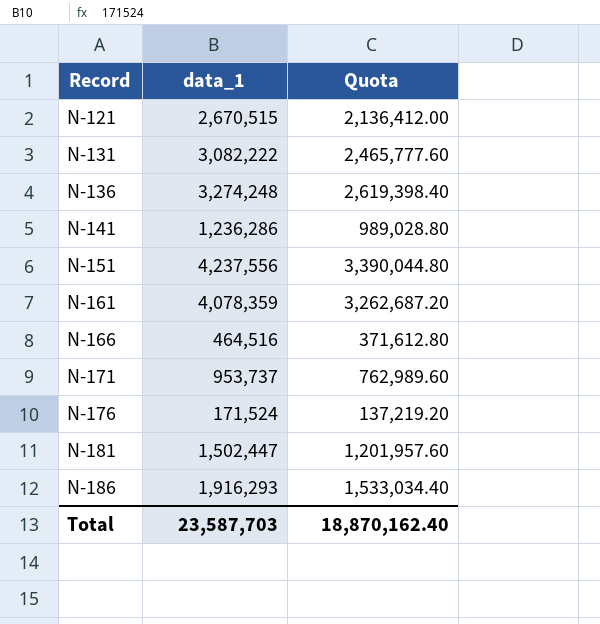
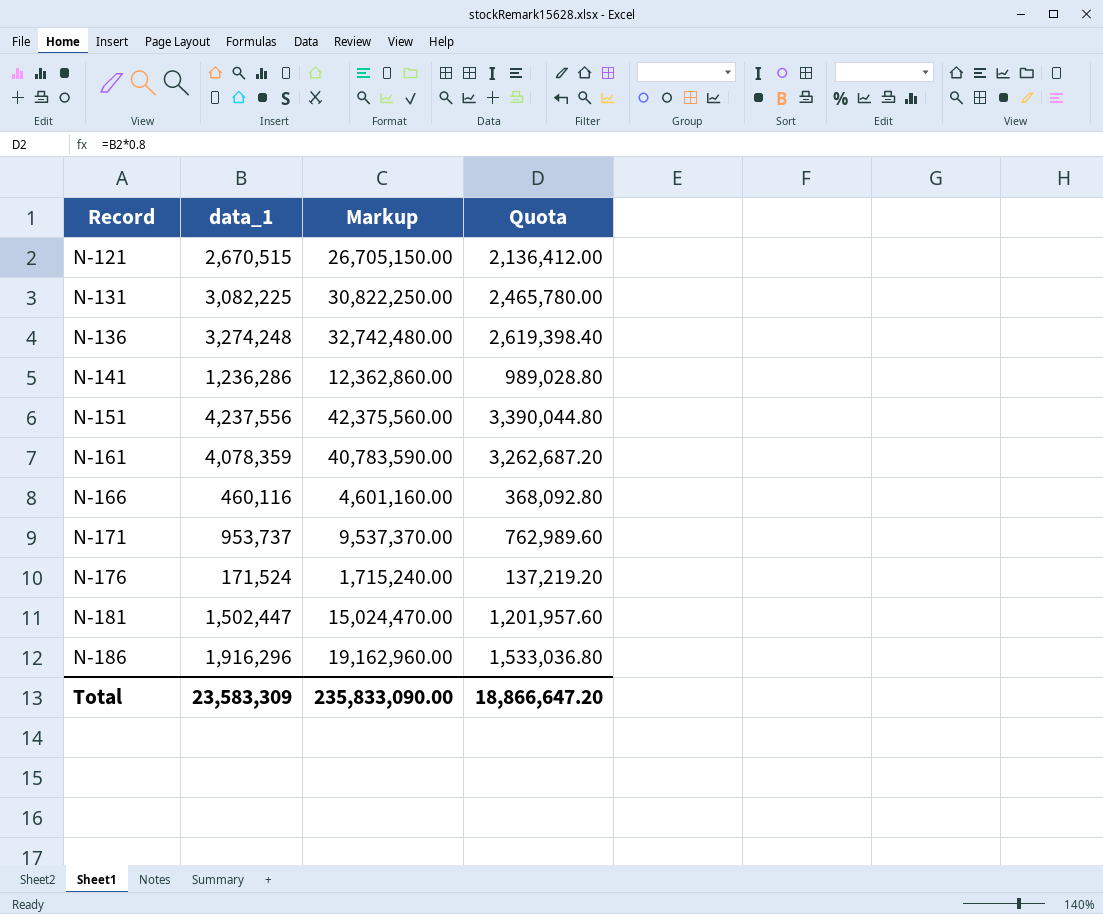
column Markup | formula: none -> [data_1] * 10
N-131 | data_1: 3,082,222 -> 3,082,225
N-131 | Quota: 2,465,777.60 -> 2,465,780.00
N-166 | data_1: 464,516 -> 460,116
N-166 | Quota: 371,612.80 -> 368,092.80
N-186 | data_1: 1,916,293 -> 1,916,296
N-186 | Quota: 1,533,034.40 -> 1,533,036.80
Total | data_1: 23,587,703 -> 23,583,309
Total | Quota: 18,870,162.40 -> 18,866,647.20

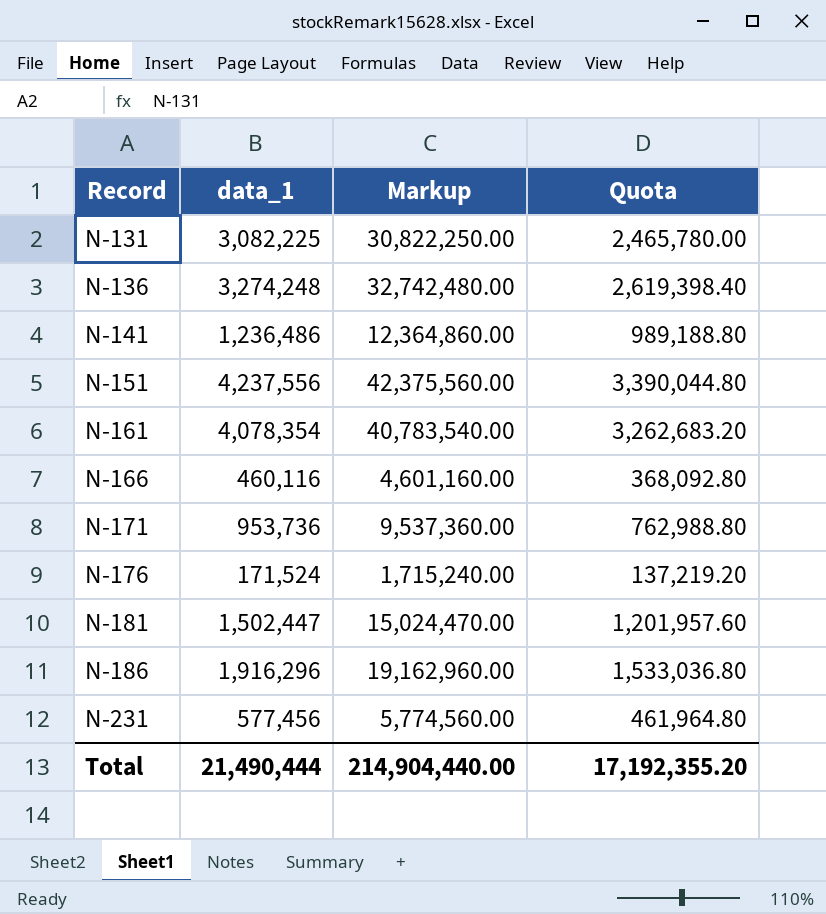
row N-121: 2,670,515 | 26,705,150.00 | 2,136,412.00 -> none
N-141 | data_1: 1,236,286 -> 1,236,486
N-141 | Markup: 12,362,860.00 -> 12,364,860.00
N-141 | Quota: 989,028.80 -> 989,188.80
N-161 | data_1: 4,078,359 -> 4,078,354
N-161 | Markup: 40,783,590.00 -> 40,783,540.00
N-161 | Quota: 3,262,687.20 -> 3,262,683.20
N-171 | data_1: 953,737 -> 953,736
N-171 | Markup: 9,537,370.00 -> 9,537,360.00
N-171 | Quota: 762,989.60 -> 762,988.80
row N-231: none -> 577,456 | 5,774,560.00 | 461,964.80
Total | data_1: 23,583,309 -> 21,490,444
Total | Markup: 235,833,090.00 -> 214,904,440.00
Total | Quota: 18,866,647.20 -> 17,192,355.20

